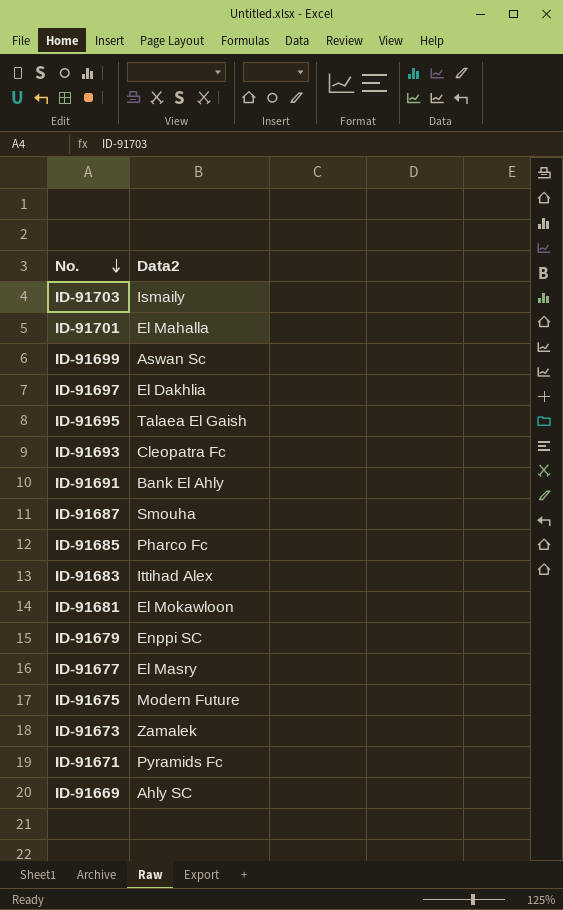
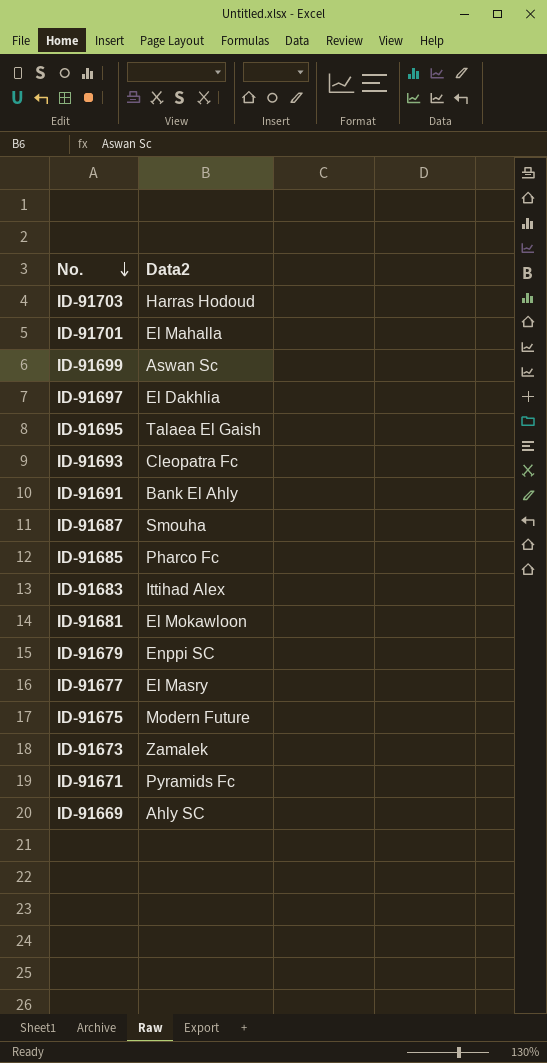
ID-91703 | Data2: Ismaily -> Harras Hodoud

